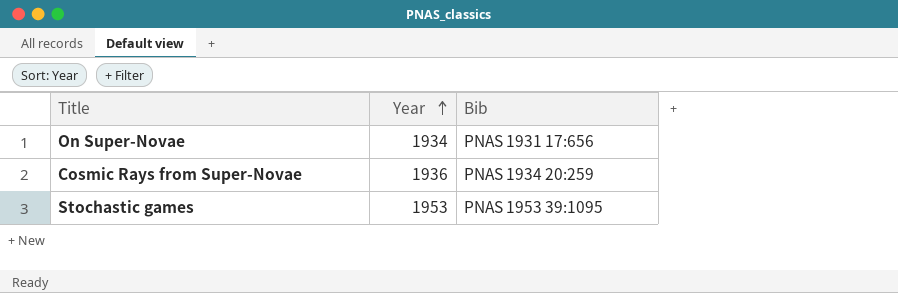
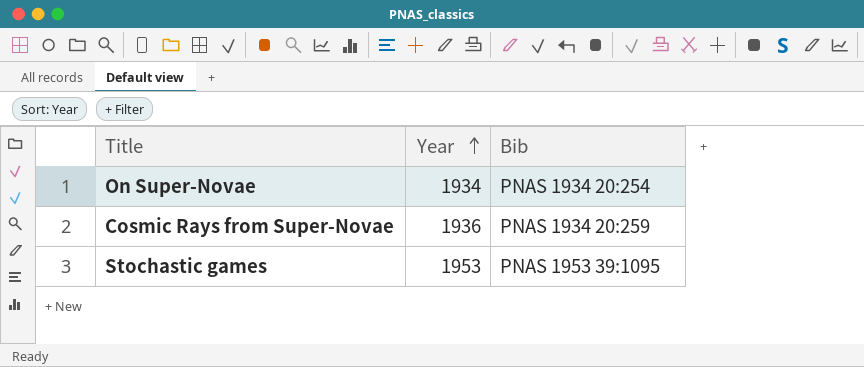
On Super-Novae | Bib: PNAS 1931 17:656 -> PNAS 1934 20:254

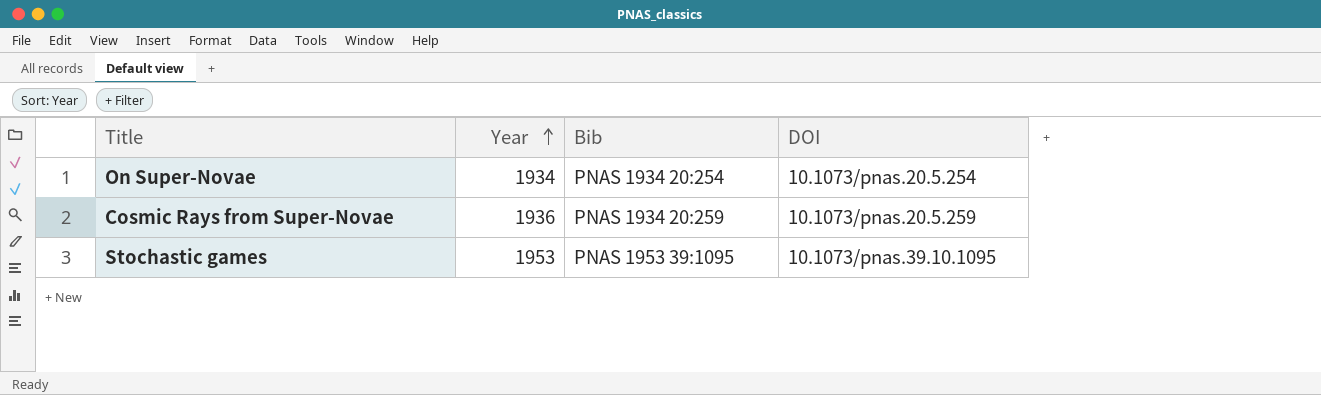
column DOI | position: none -> 4

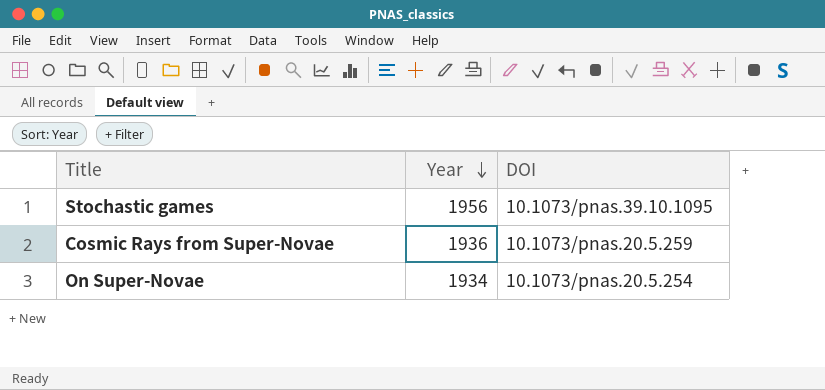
row order: Year ascending -> Year descending
column Bib | position: 3 -> none
Stochastic games | Year: 1953 -> 1956

